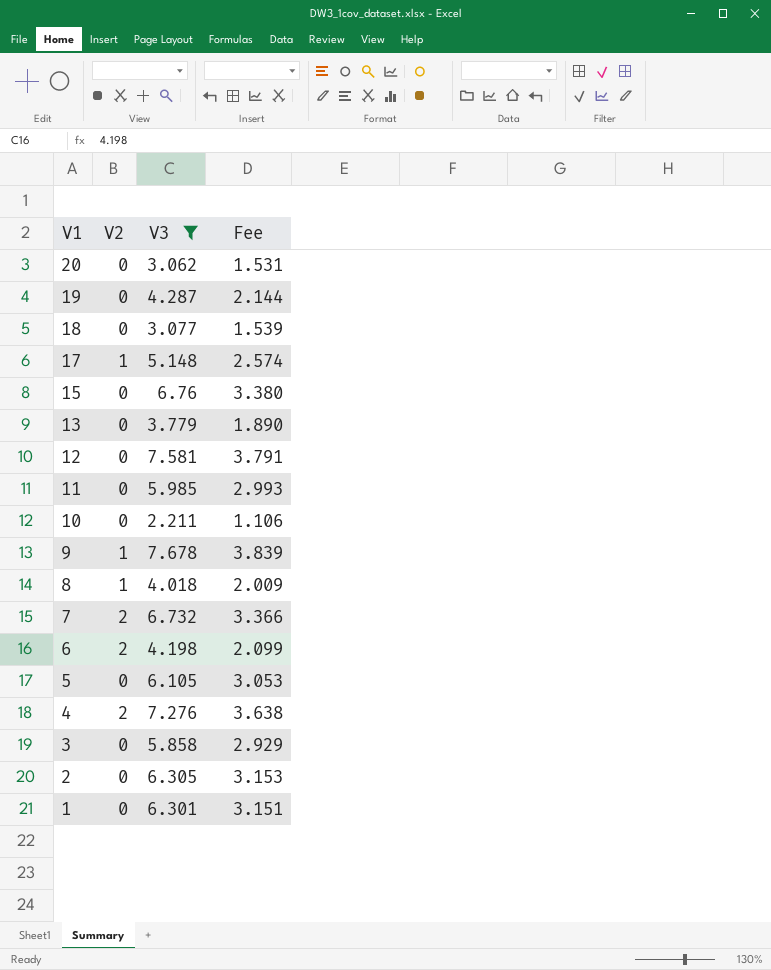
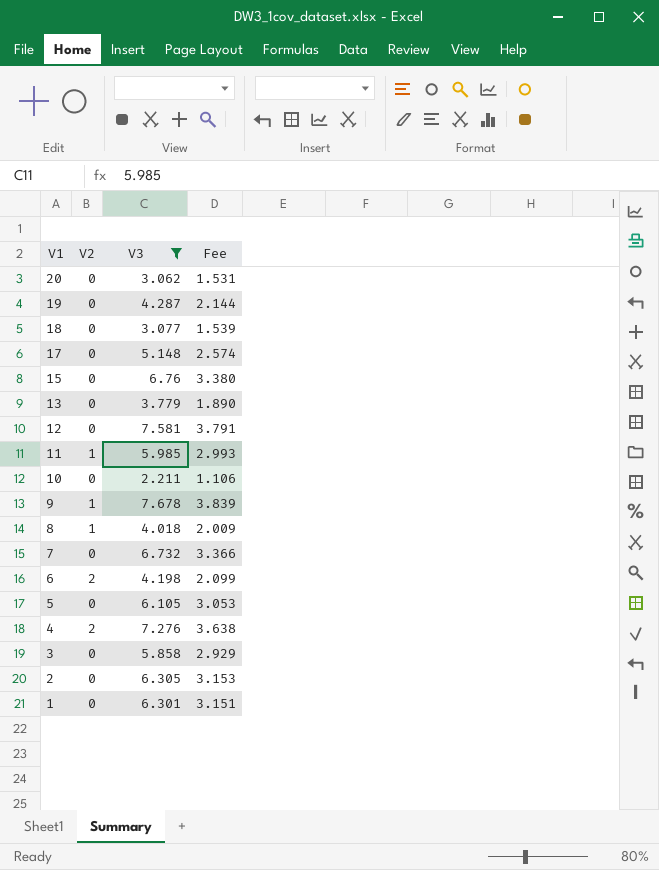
17 | V2: 1 -> 0
11 | V2: 0 -> 1
7 | V2: 2 -> 0

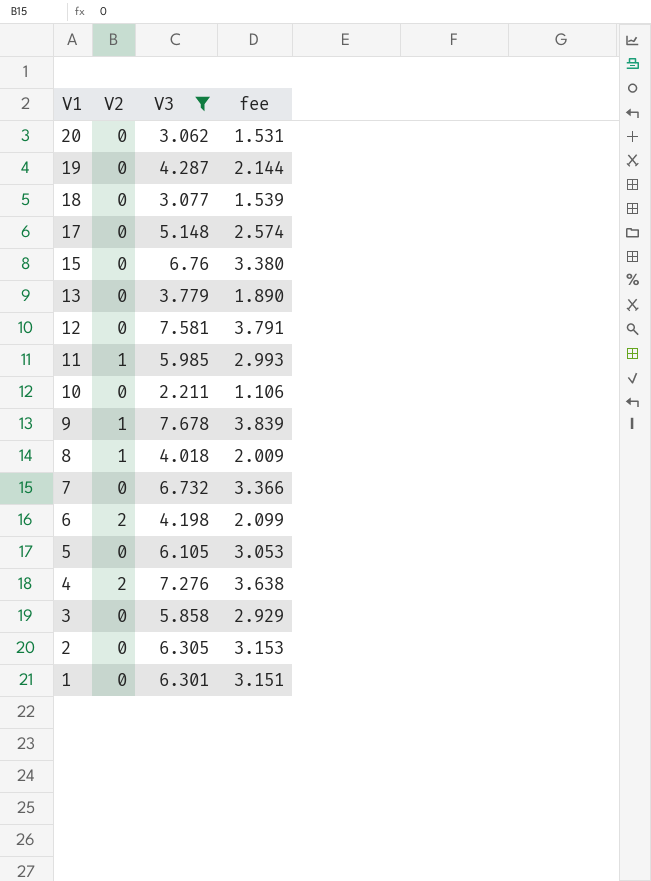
column name: Fee -> fee

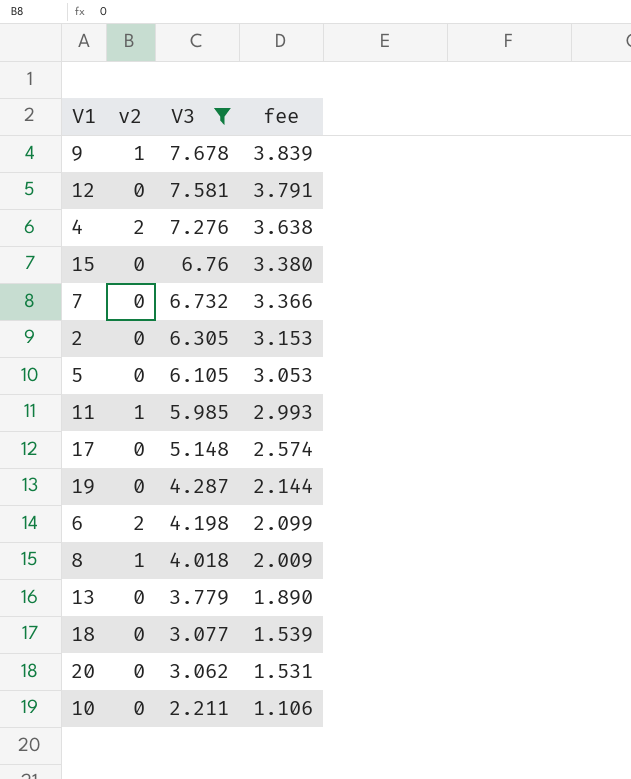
row order: V1 descending -> V3 descending
column name: V2 -> v2
row 3: 0 | 5.858 | 2.929 -> none
row 1: 0 | 6.301 | 3.151 -> none

